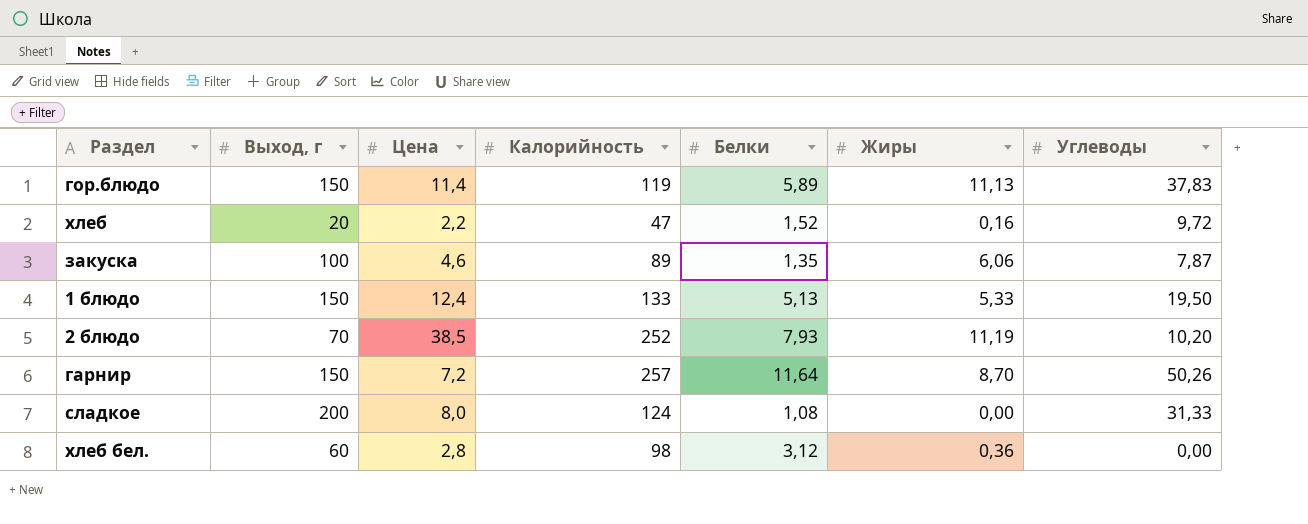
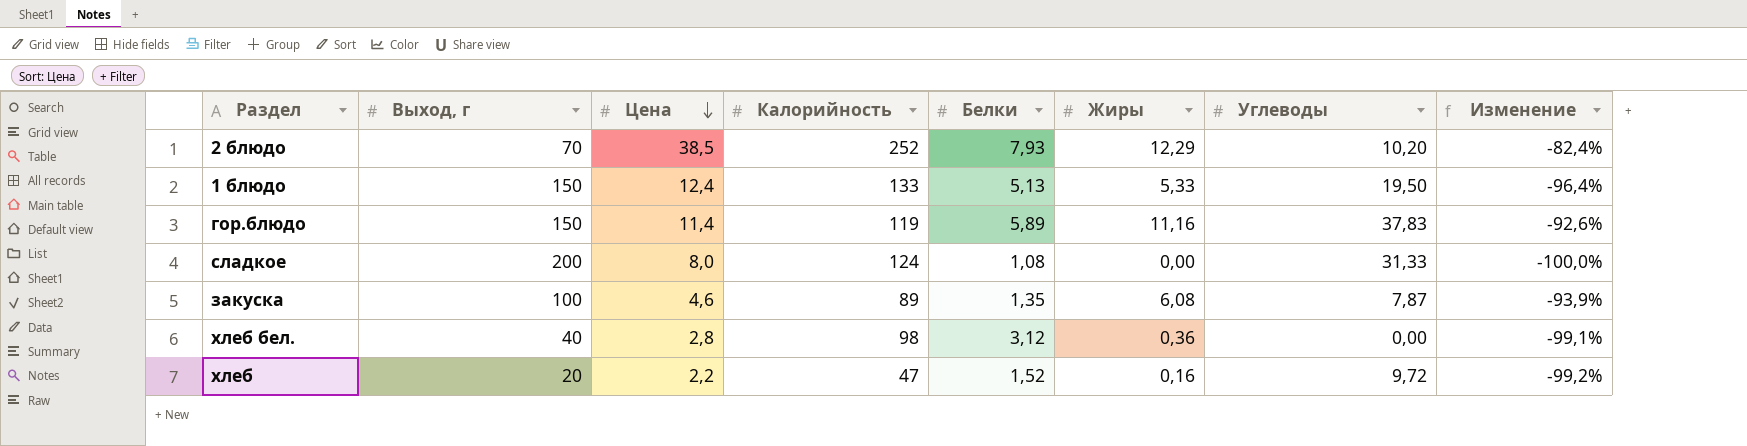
row order: none -> Цена descending
column Изменение | formula: none -> ([Жиры] - [Выход, г]) / [Выход, г]
row гарнир: 150 | 7,2 | 257 | 11,64 | 8,70 | 50,26 -> none
2 блюдо | Жиры: 11,19 -> 12,29
гор.блюдо | Жиры: 11,13 -> 11,16
закуска | Жиры: 6,06 -> 6,08
хлеб бел. | Выход, г: 60 -> 40

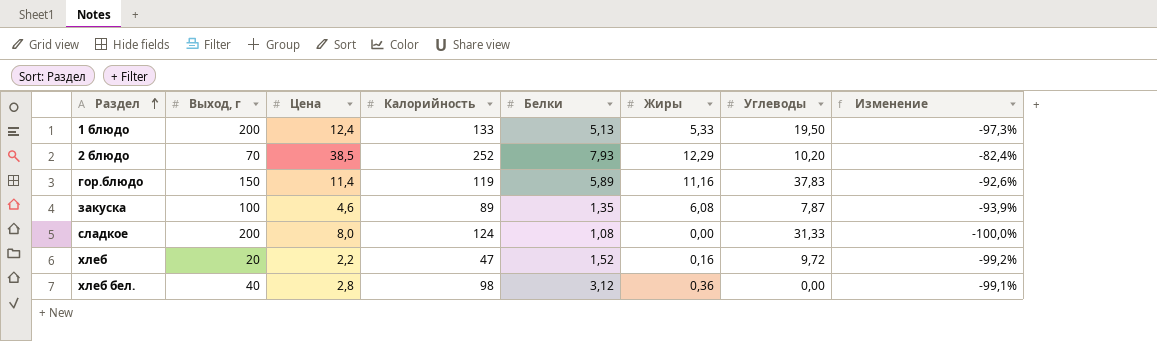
row order: Цена descending -> Раздел ascending
1 блюдо | Выход, г: 150 -> 200
1 блюдо | Изменение: -96,4% -> -97,3%

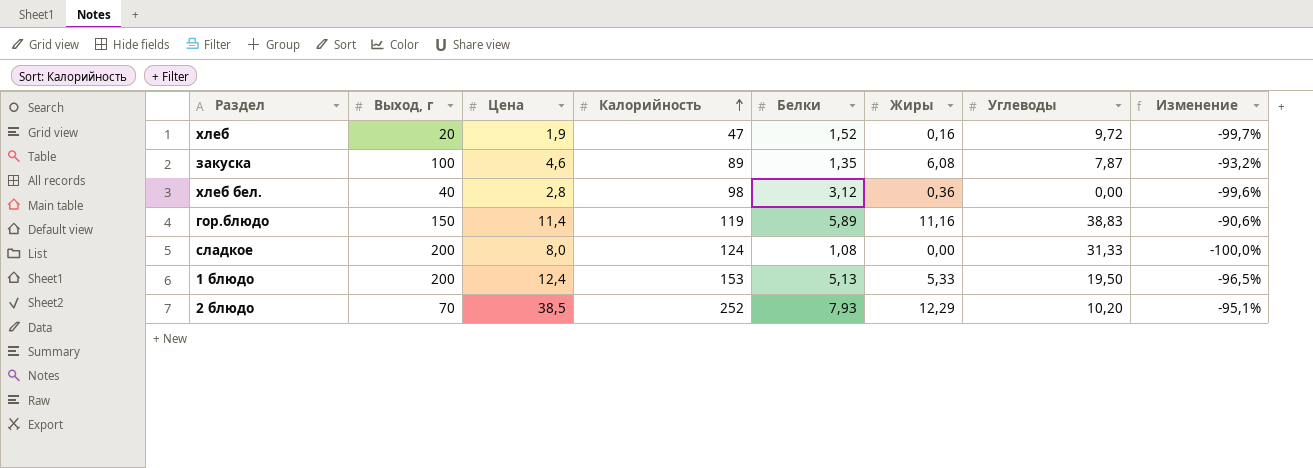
row order: Раздел ascending -> Калорийность ascending
column Изменение | formula: ([Жиры] - [Выход, г]) / [Выход, г] -> ([Жиры] - [Калорийность]) / [Калорийность]
хлеб | Цена: 2,2 -> 1,9
гор.блюдо | Углеводы: 37,83 -> 38,83
1 блюдо | Калорийность: 133 -> 153

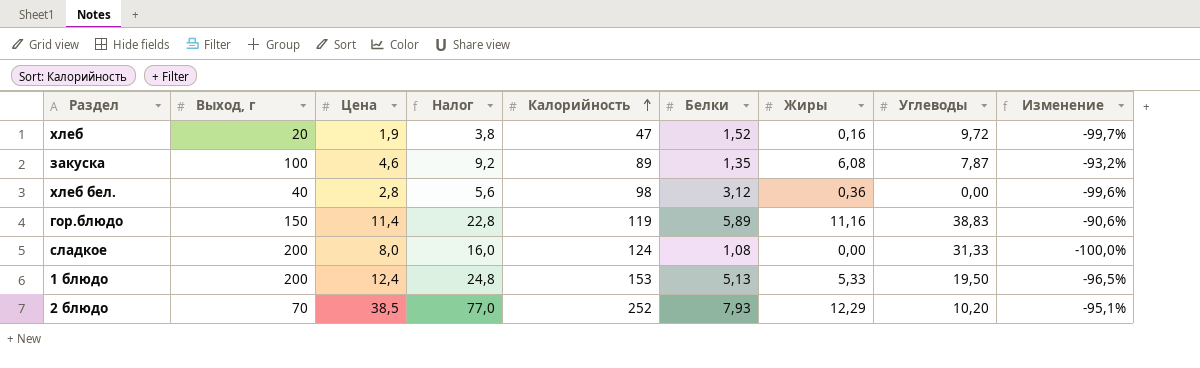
column Налог | formula: none -> [Цена] * 2

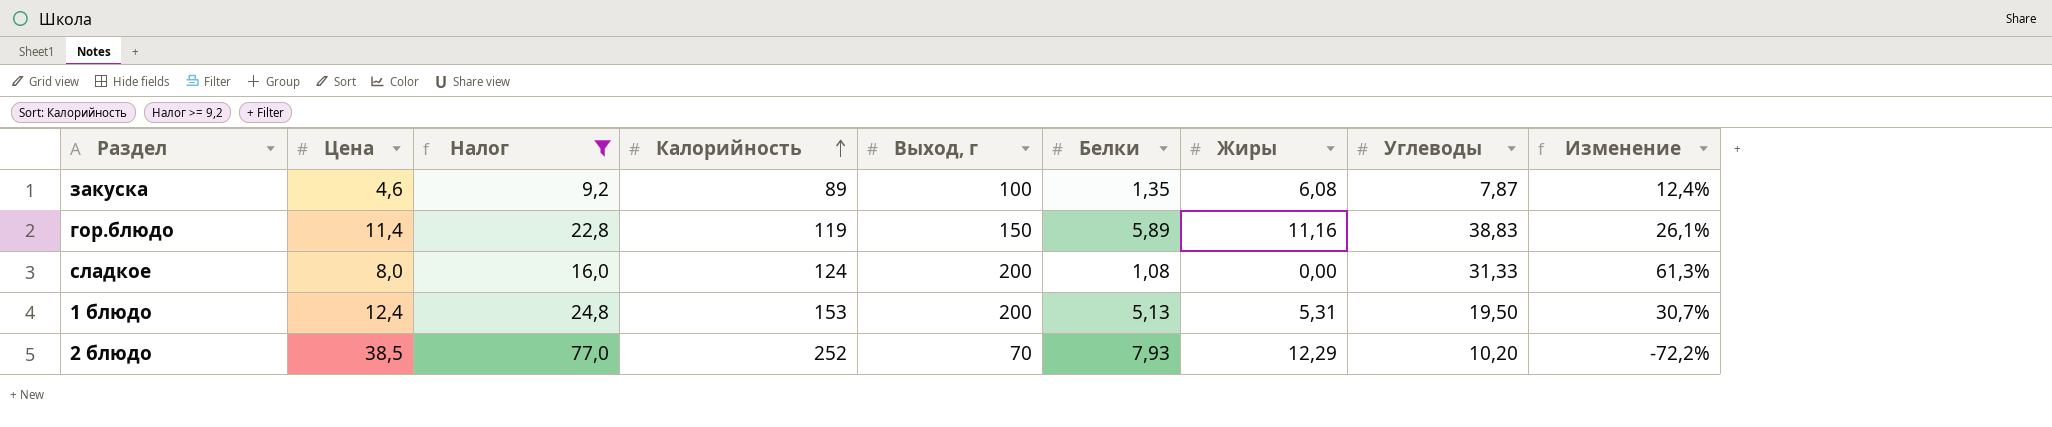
filter: none -> Налог >= 9,2
column Выход, г | position: 2 -> 5
column Изменение | formula: ([Жиры] - [Калорийность]) / [Калорийность] -> ([Выход, г] - [Калорийность]) / [Калорийность]
1 блюдо | Жиры: 5,33 -> 5,31

